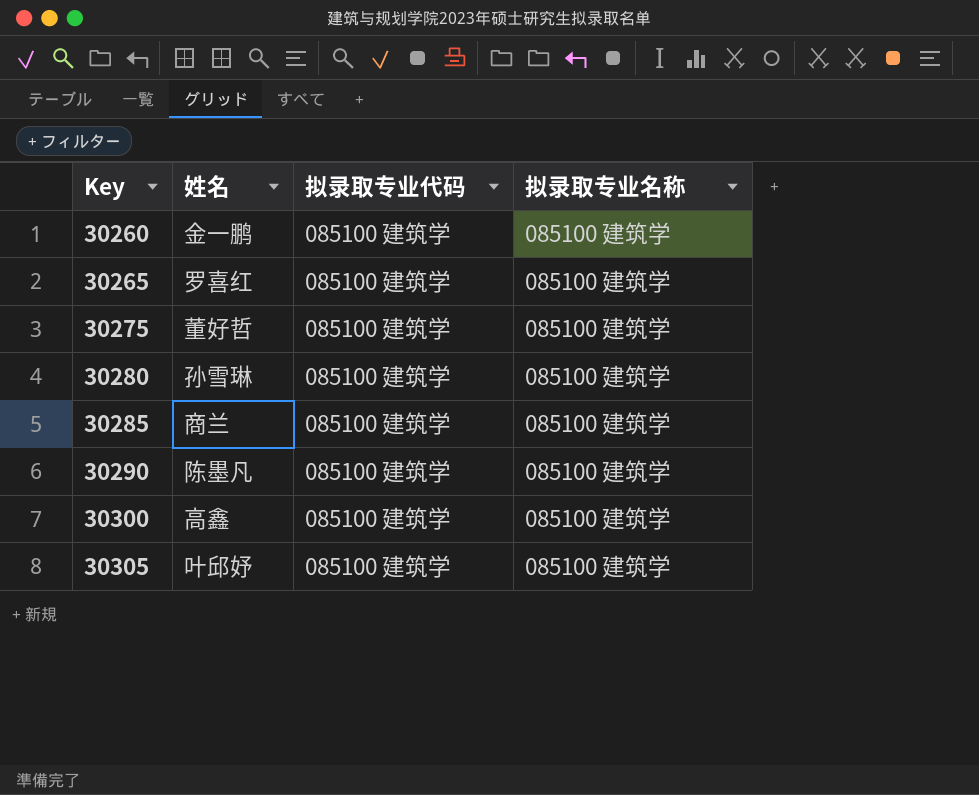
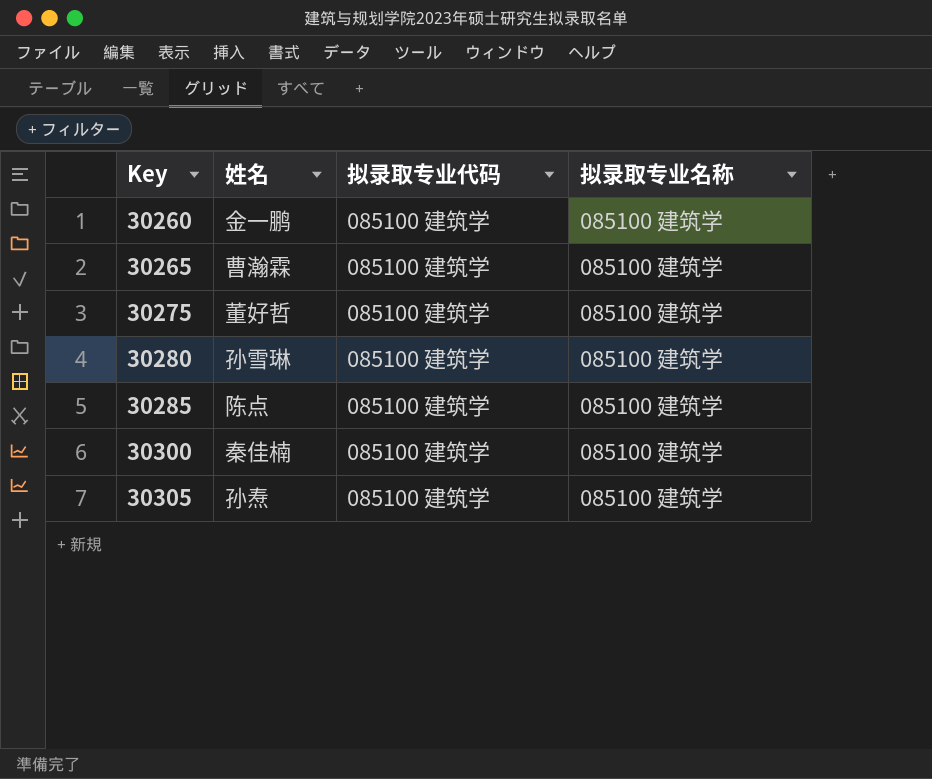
row 30290: 陈墨凡 | 085100 建筑学 | 085100 建筑学 -> none
30265 | 姓名: 罗喜红 -> 曹瀚霖
30285 | 姓名: 商兰 -> 陈点
30300 | 姓名: 高鑫 -> 秦佳楠
30305 | 姓名: 叶邱妤 -> 孙焘

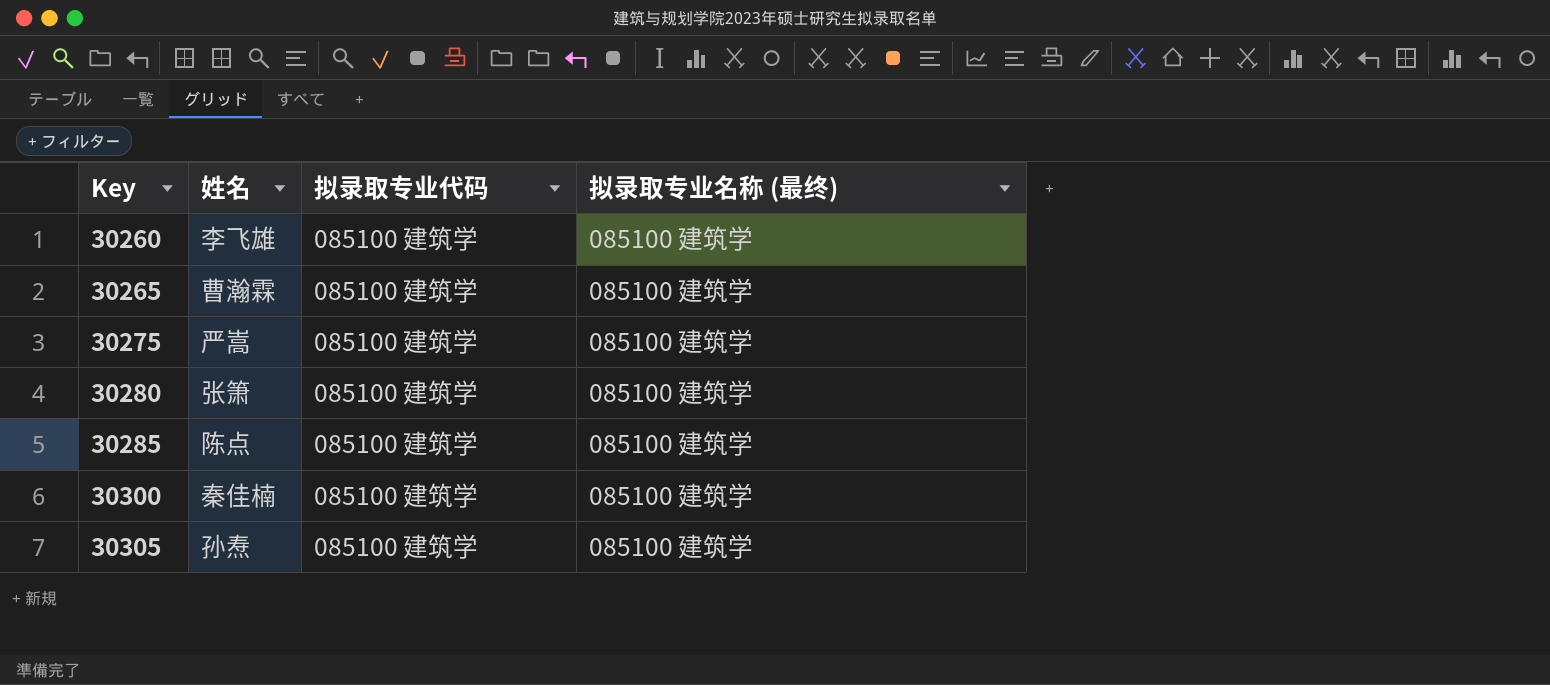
column name: 拟录取专业名称 -> 拟录取专业名称 (最终)
30260 | 姓名: 金一鹏 -> 李飞雄
30275 | 姓名: 董好哲 -> 严嵩
30280 | 姓名: 孙雪琳 -> 张箫

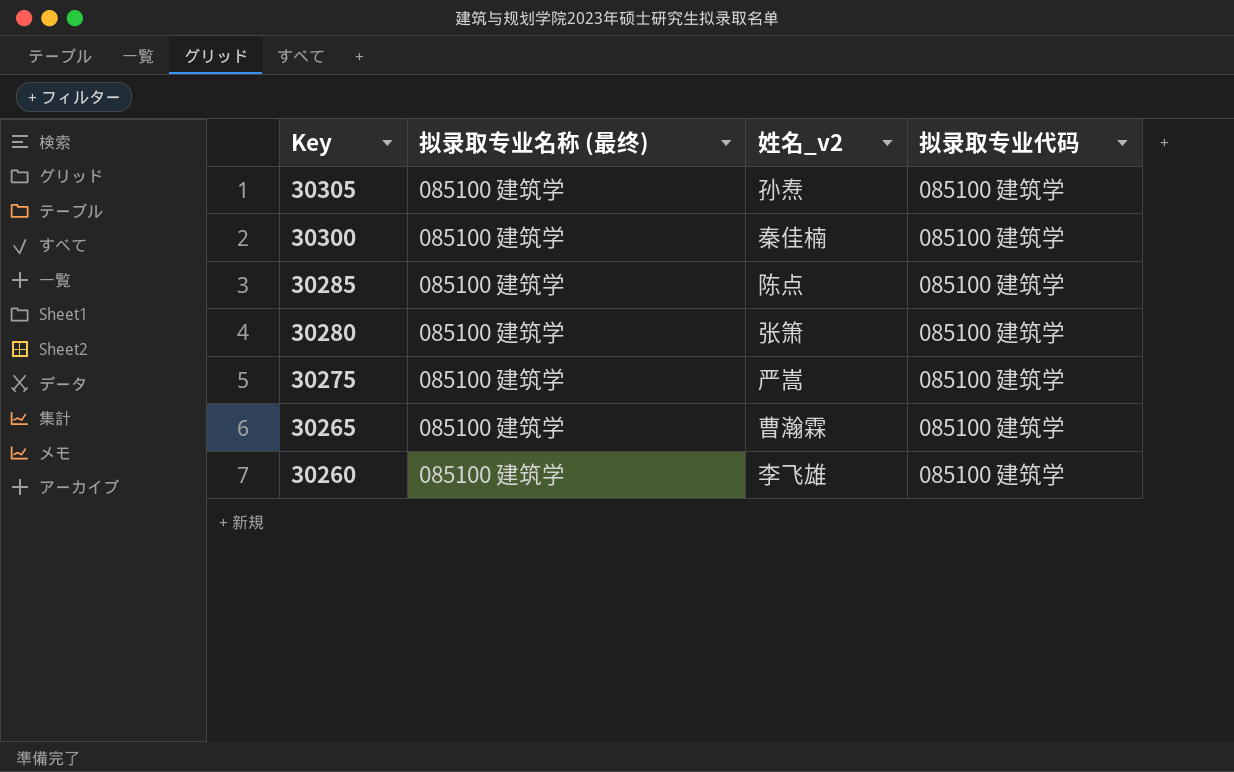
row order: Key ascending -> Key descending
column 拟录取专业名称 (最终) | position: 4 -> 2
column name: 姓名 -> 姓名_v2

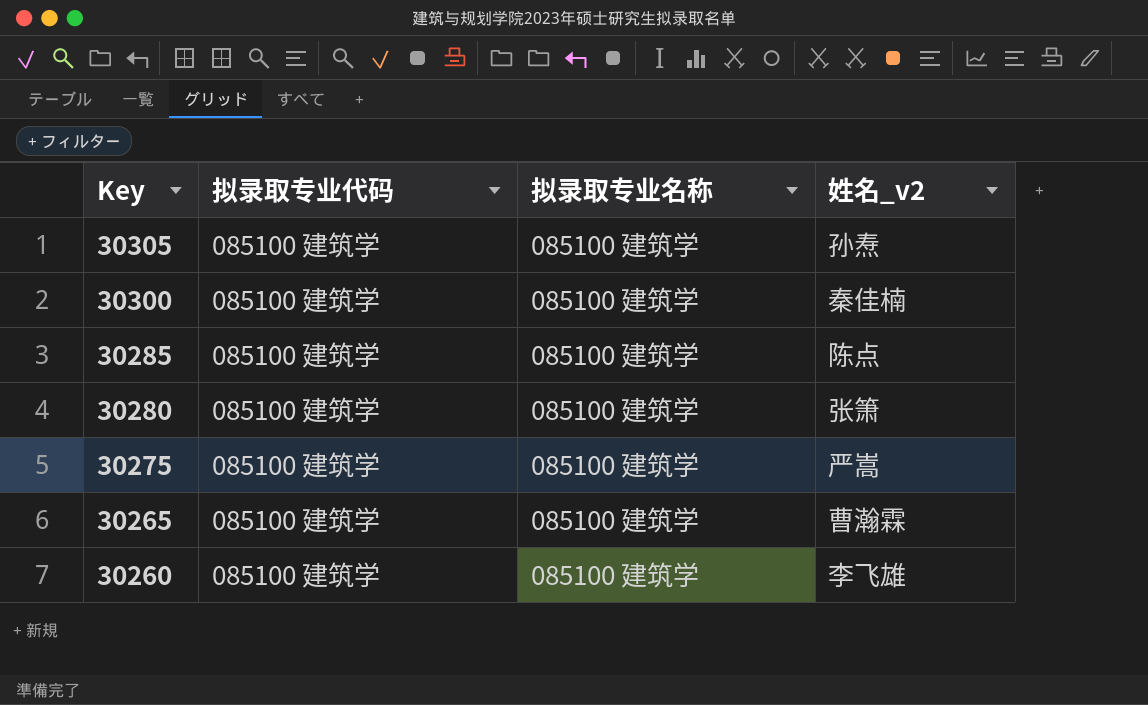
column 拟录取专业代码 | position: 4 -> 2
column name: 拟录取专业名称 (最终) -> 拟录取专业名称

